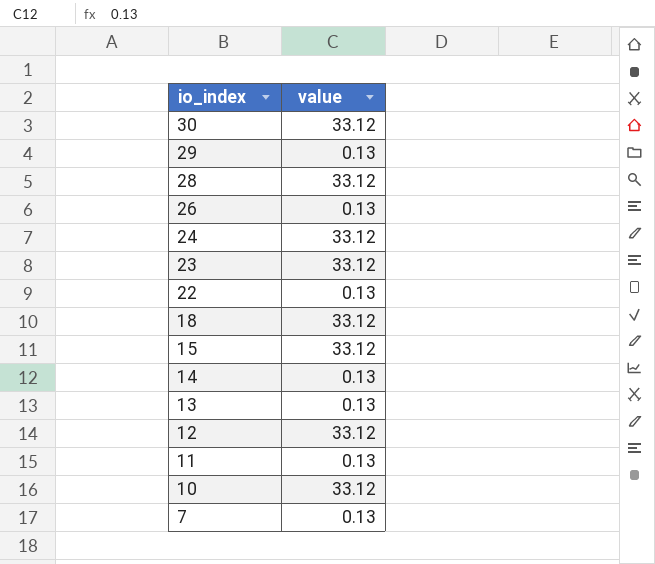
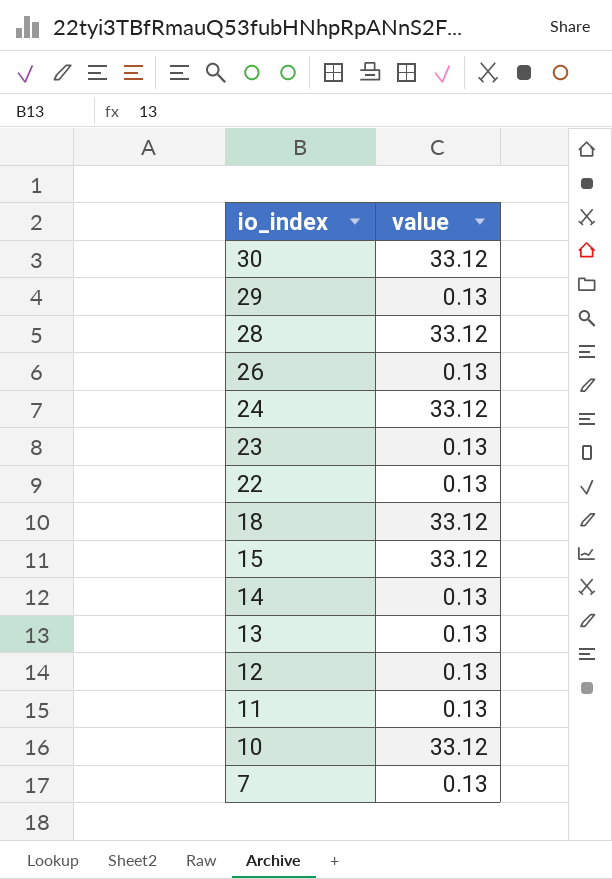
23 | value: 33.12 -> 0.13
12 | value: 33.12 -> 0.13

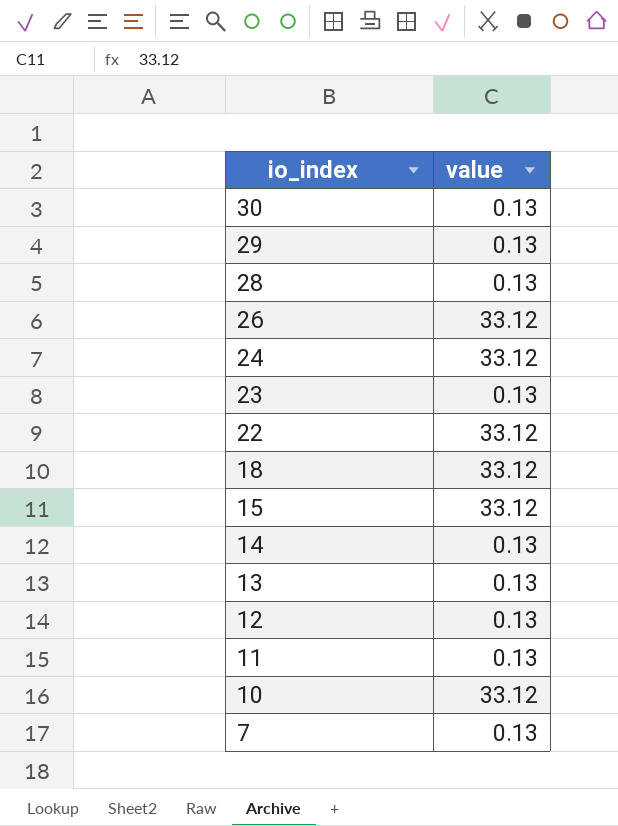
30 | value: 33.12 -> 0.13
28 | value: 33.12 -> 0.13
26 | value: 0.13 -> 33.12
22 | value: 0.13 -> 33.12

